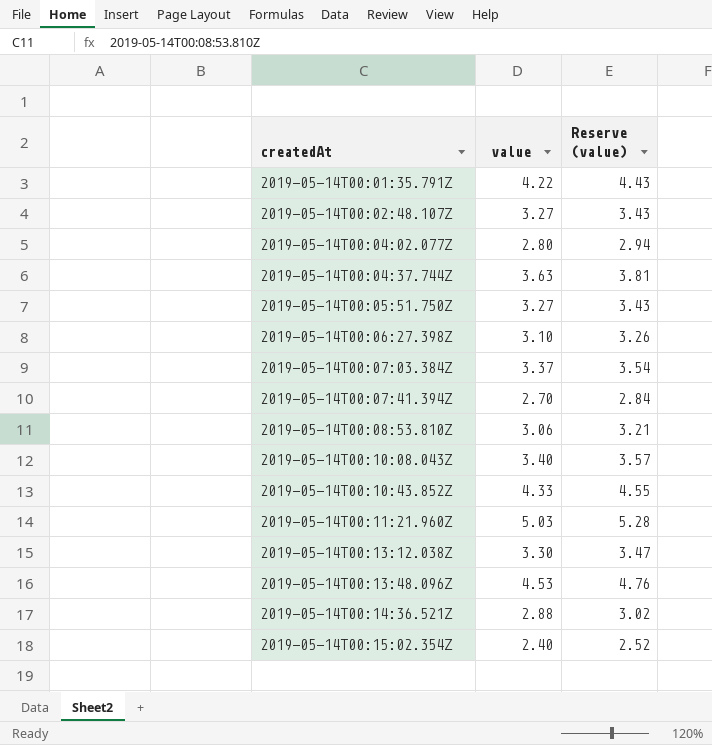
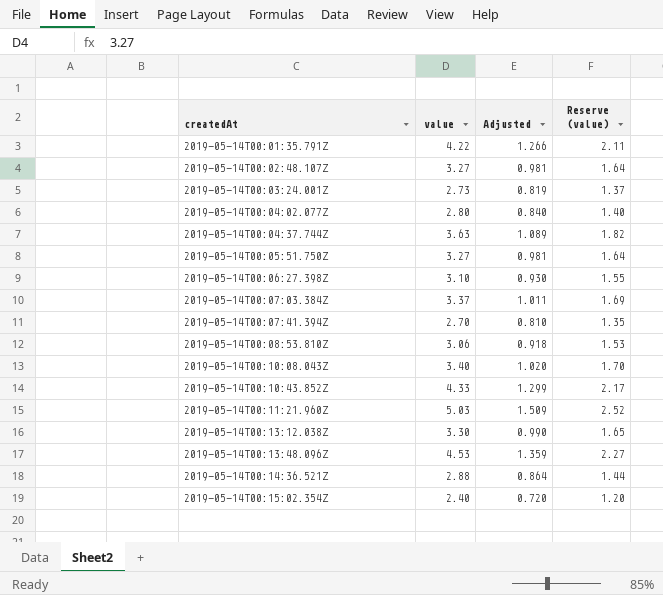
column Adjusted | formula: none -> [value] * 0.3
column Reserve (value) | formula: [value] * 1.05 -> [value] * 0.5
row 2019-05-14T00:03:24.001Z: none -> 2.73 | 0.819 | 1.37

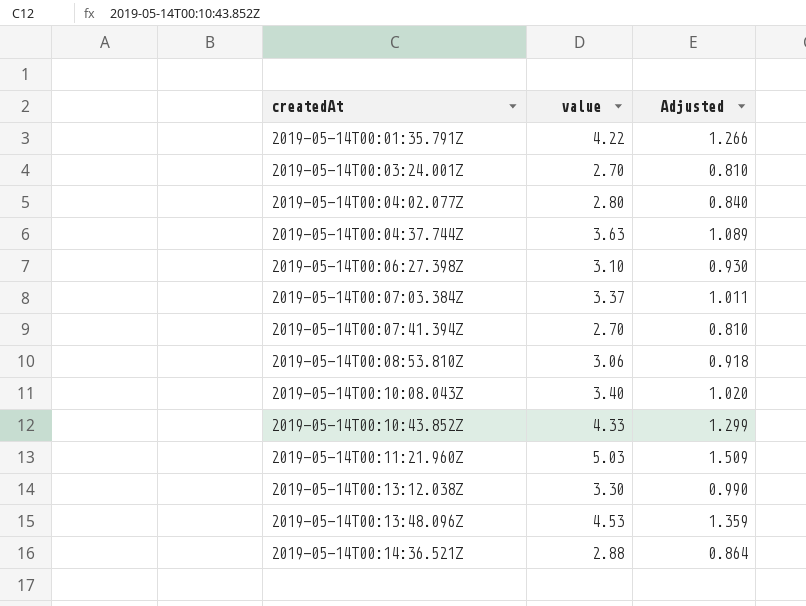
column Reserve (value) | formula: [value] * 0.5 -> none
row 2019-05-14T00:02:48.107Z: 3.27 | 0.981 | 1.64 -> none
row 2019-05-14T00:05:51.750Z: 3.27 | 0.981 | 1.64 -> none
row 2019-05-14T00:15:02.354Z: 2.40 | 0.720 | 1.20 -> none
2019-05-14T00:03:24.001Z | value: 2.73 -> 2.70
2019-05-14T00:03:24.001Z | Adjusted: 0.819 -> 0.810

